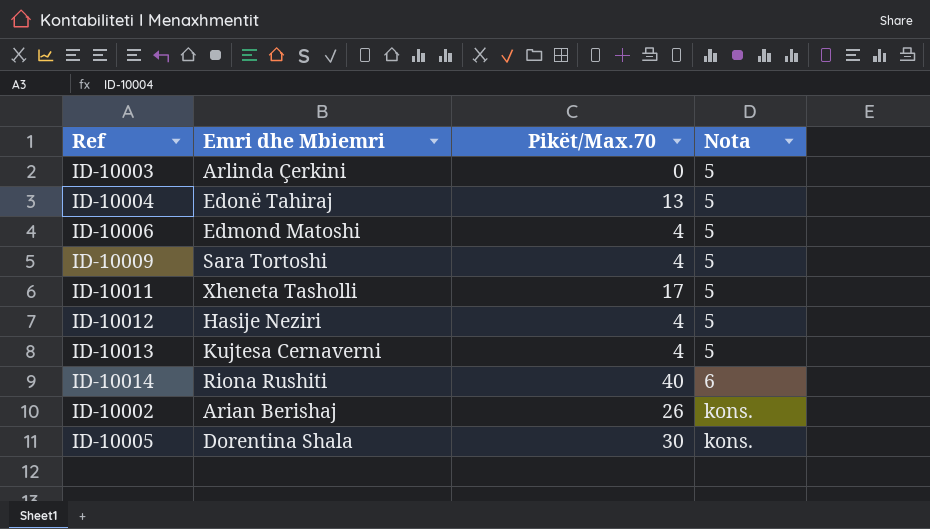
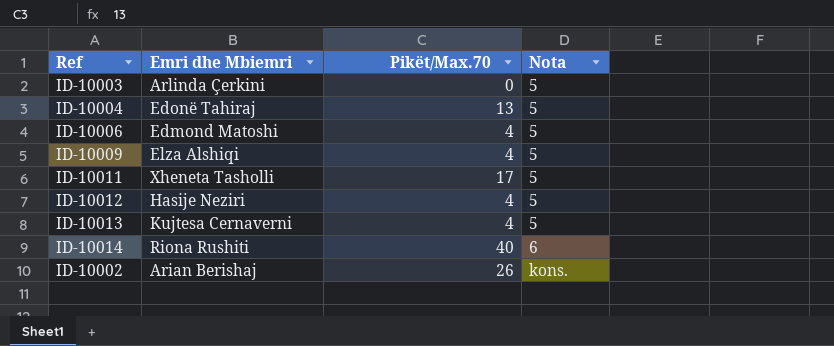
row ID-10005: Dorentina Shala | 30 | kons. -> none
ID-10009 | Emri dhe Mbiemri: Sara Tortoshi -> Elza Alshiqi

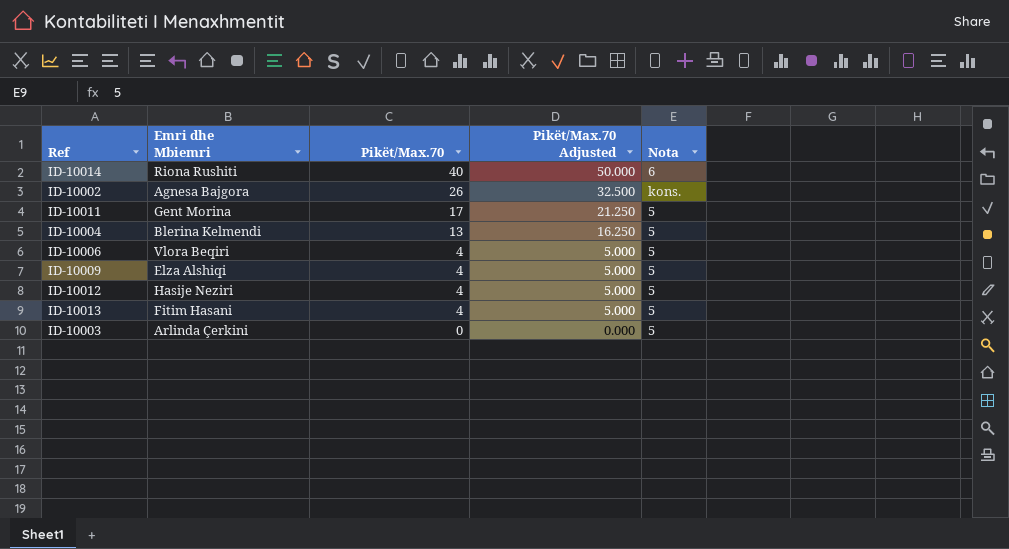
row order: Nota ascending -> Pikët/Max.70 descending
column Pikët/Max.70 Adjusted | formula: none -> [Pikët/Max.70] * 1.25
ID-10002 | Emri dhe Mbiemri: Arian Berishaj -> Agnesa Bajgora
ID-10011 | Emri dhe Mbiemri: Xheneta Tasholli -> Gent Morina
ID-10004 | Emri dhe Mbiemri: Edonë Tahiraj -> Blerina Kelmendi
ID-10006 | Emri dhe Mbiemri: Edmond Matoshi -> Vlora Beqiri
ID-10013 | Emri dhe Mbiemri: Kujtesa Cernaverni -> Fitim Hasani

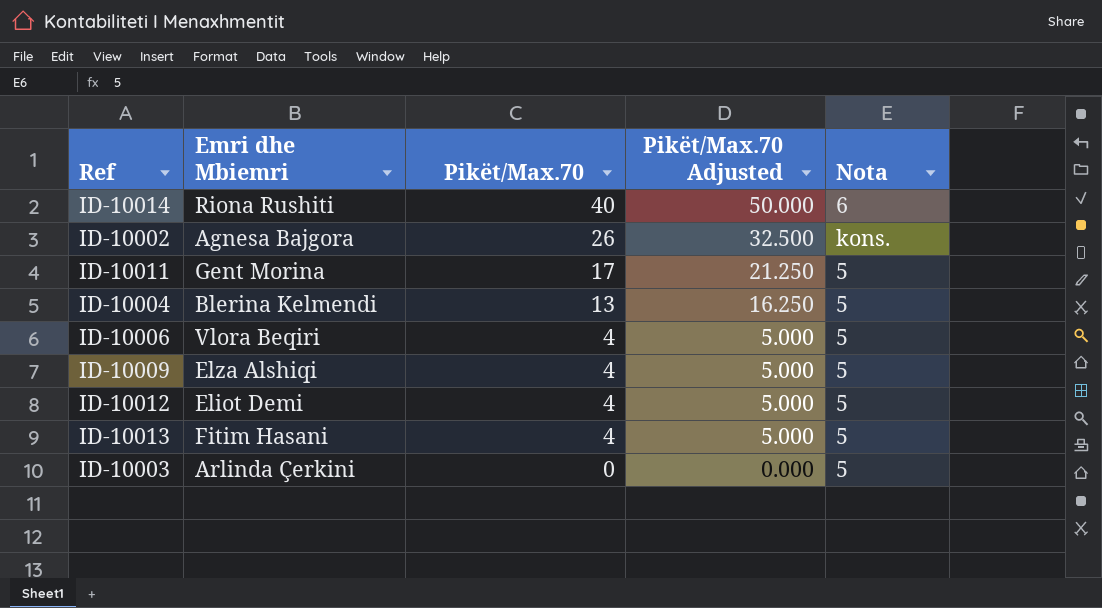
ID-10012 | Emri dhe Mbiemri: Hasije Neziri -> Eliot Demi

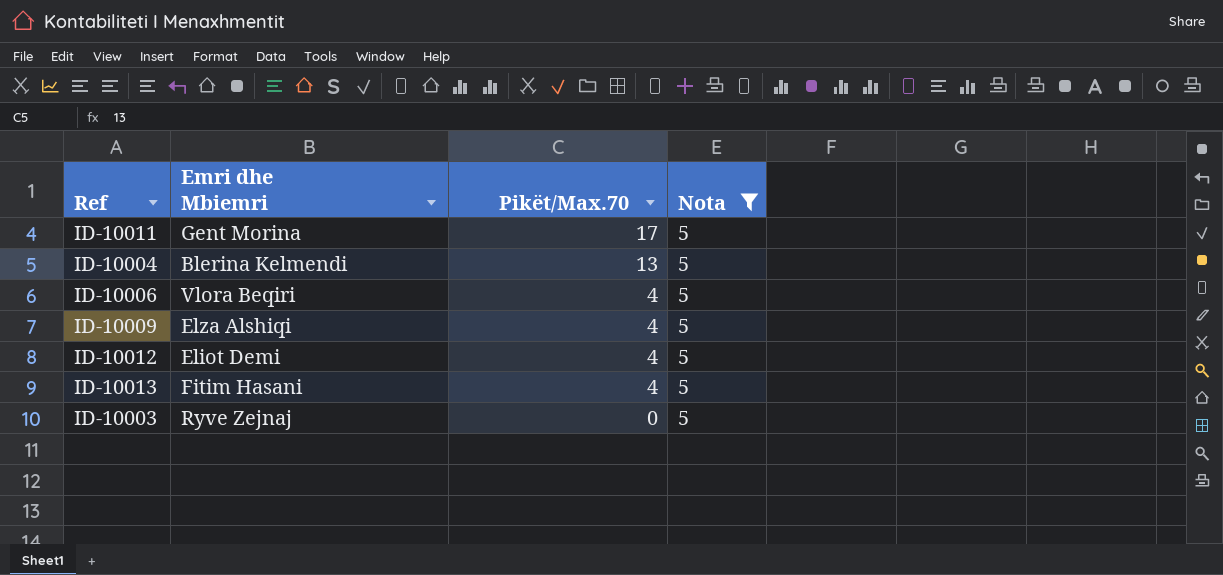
filter: none -> Nota = 5
column Pikët/Max.70 Adjusted | formula: [Pikët/Max.70] * 1.25 -> none
ID-10003 | Emri dhe Mbiemri: Arlinda Çerkini -> Ryve Zejnaj

